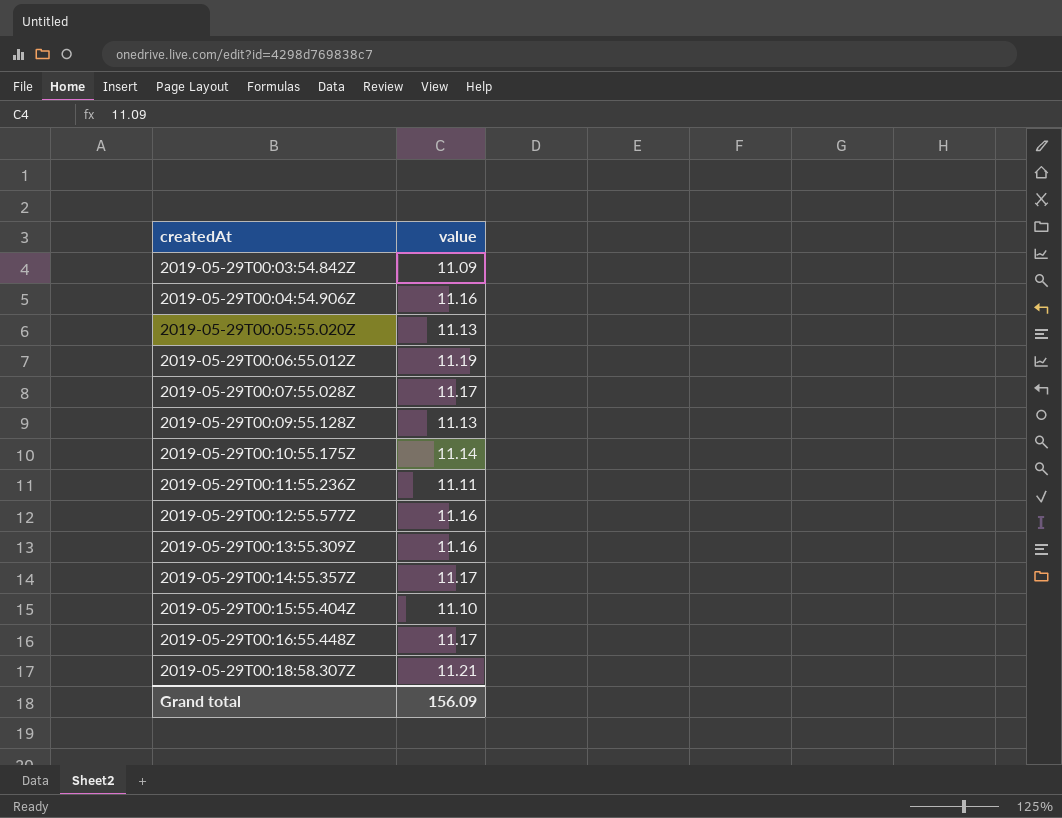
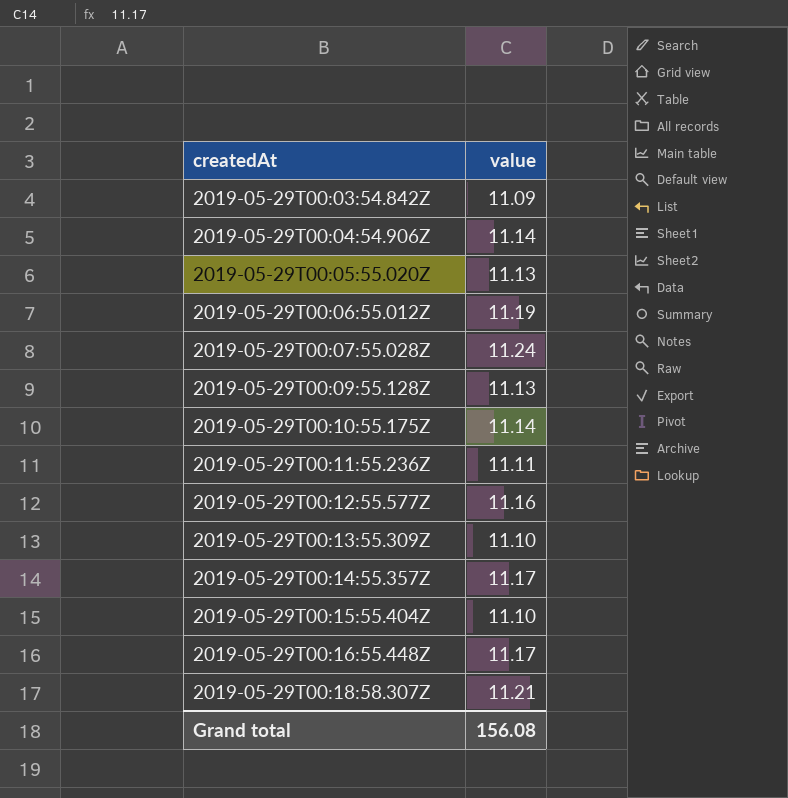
2019-05-29T00:04:54.906Z | value: 11.16 -> 11.14
2019-05-29T00:07:55.028Z | value: 11.17 -> 11.24
2019-05-29T00:13:55.309Z | value: 11.16 -> 11.10
Grand total | value: 156.09 -> 156.08

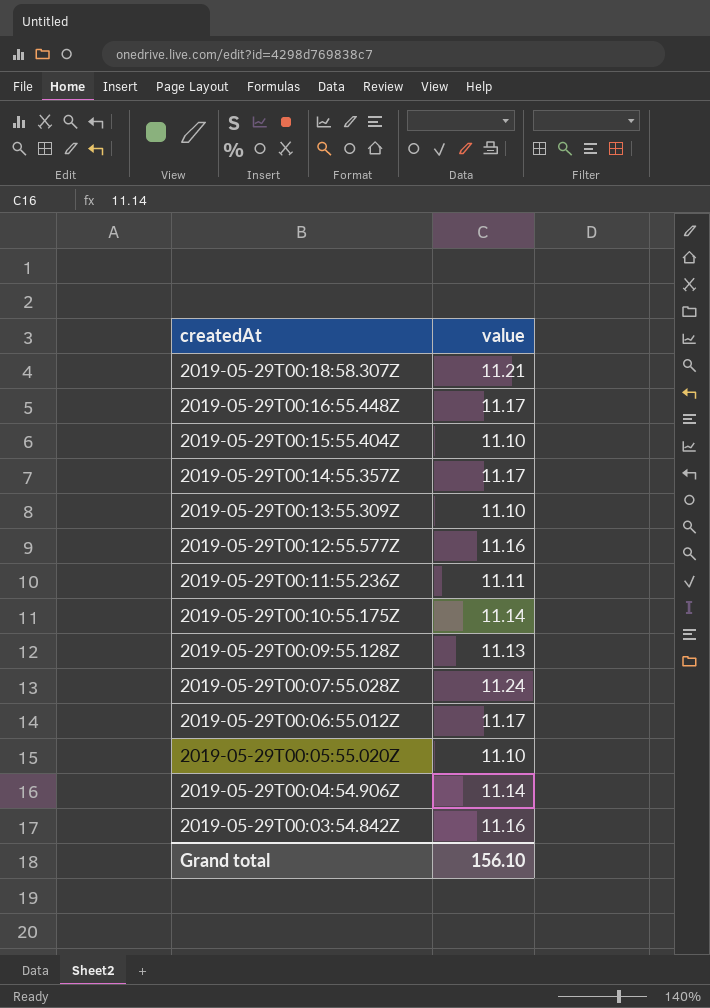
row order: createdAt ascending -> createdAt descending
2019-05-29T00:06:55.012Z | value: 11.19 -> 11.17
2019-05-29T00:05:55.020Z | value: 11.13 -> 11.10
2019-05-29T00:03:54.842Z | value: 11.09 -> 11.16
Grand total | value: 156.08 -> 156.10

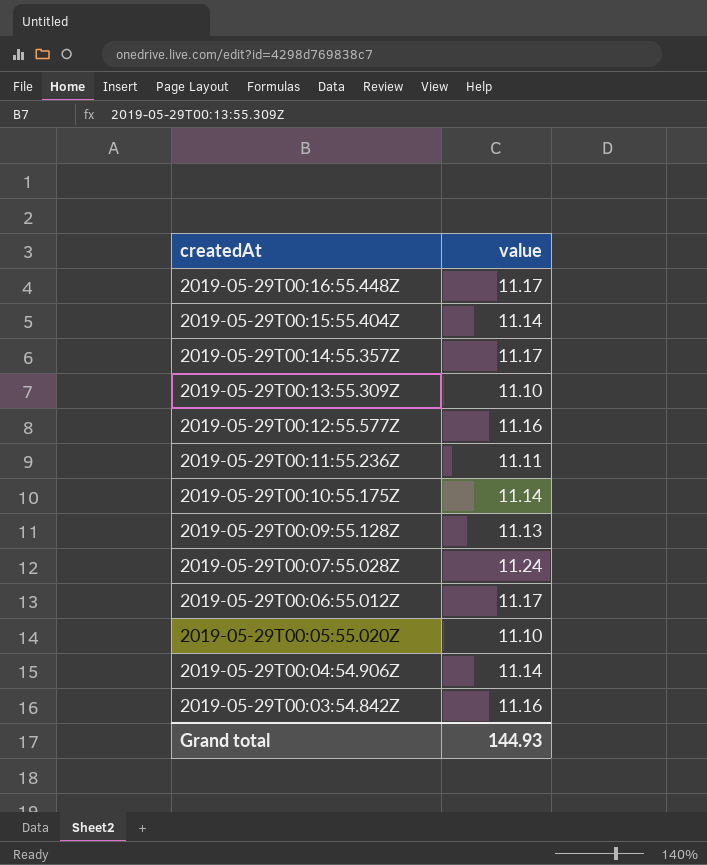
row 2019-05-29T00:18:58.307Z: 11.21 -> none
2019-05-29T00:15:55.404Z | value: 11.10 -> 11.14
Grand total | value: 156.10 -> 144.93

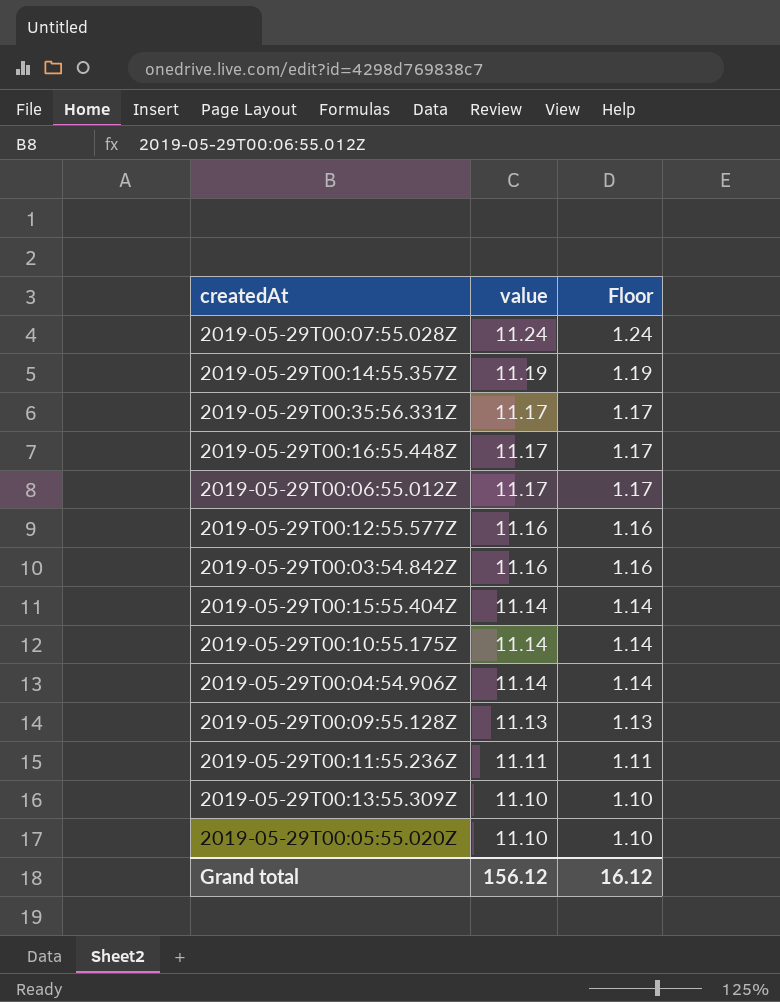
row order: createdAt descending -> value descending
column Floor | formula: none -> [value] - 10
2019-05-29T00:14:55.357Z | value: 11.17 -> 11.19
row 2019-05-29T00:35:56.331Z: none -> 11.17 | 1.17
Grand total | value: 144.93 -> 156.12

